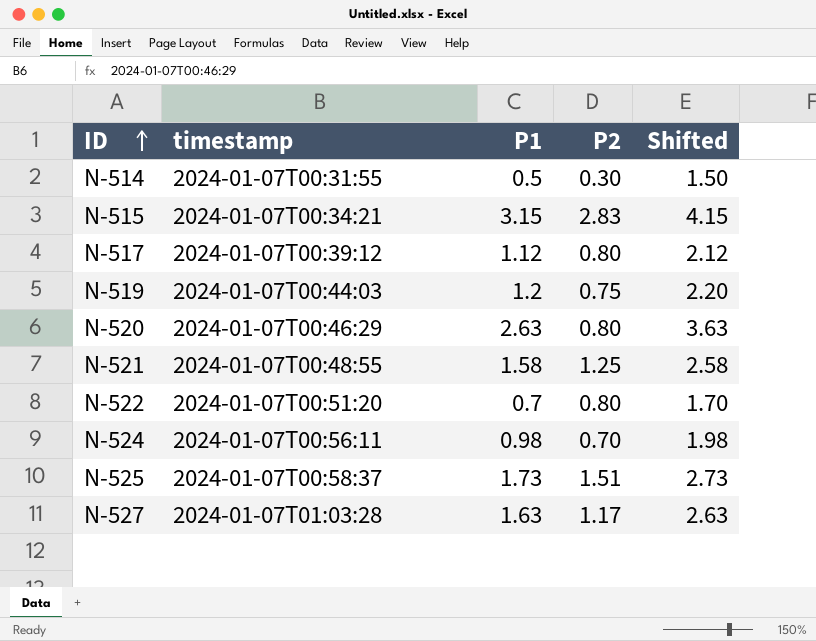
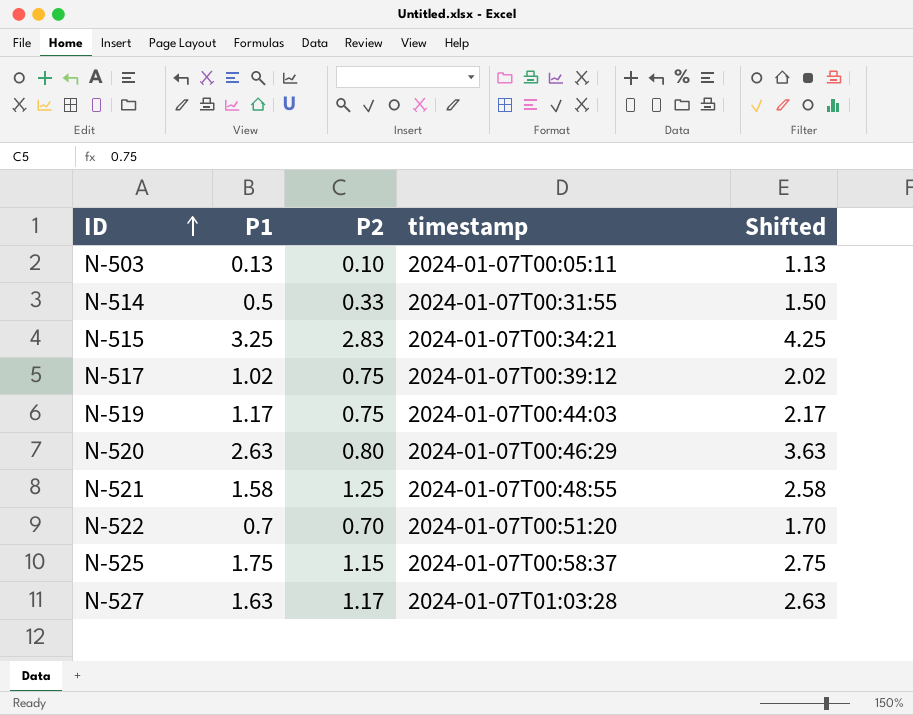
column timestamp | position: 2 -> 4
row N-524: 2024-01-07T00:56:11 | 0.98 | 0.70 | 1.98 -> none
row N-503: none -> 0.13 | 0.10 | 2024-01-07T00:05:11 | 1.13
N-514 | P2: 0.30 -> 0.33
N-515 | P1: 3.15 -> 3.25
N-515 | Shifted: 4.15 -> 4.25
N-517 | P1: 1.12 -> 1.02
N-517 | P2: 0.80 -> 0.75
N-517 | Shifted: 2.12 -> 2.02
N-519 | P1: 1.2 -> 1.17
N-519 | Shifted: 2.20 -> 2.17
N-522 | P2: 0.80 -> 0.70
N-525 | P1: 1.73 -> 1.75
N-525 | P2: 1.51 -> 1.15
N-525 | Shifted: 2.73 -> 2.75

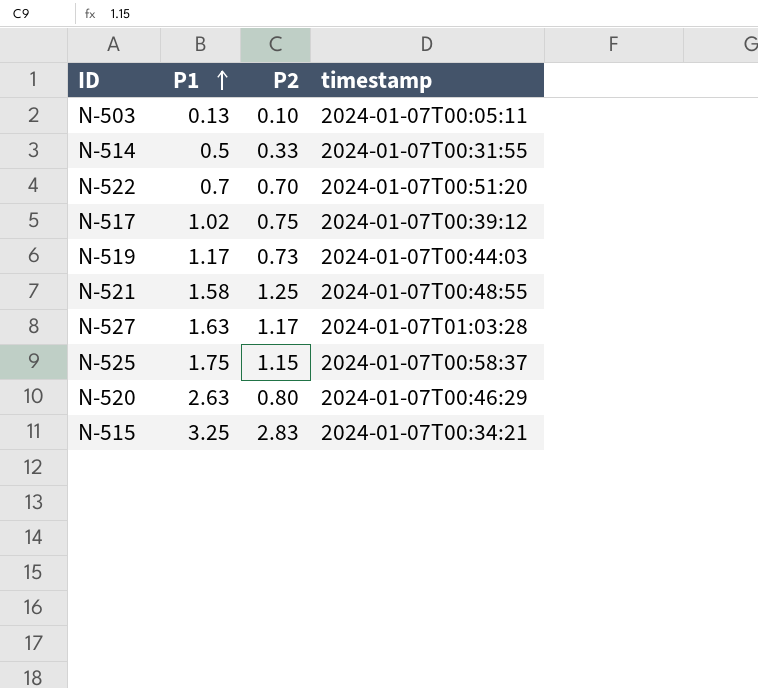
row order: ID ascending -> P1 ascending
column Shifted | formula: [P1] + 1 -> none
N-519 | P2: 0.75 -> 0.73

